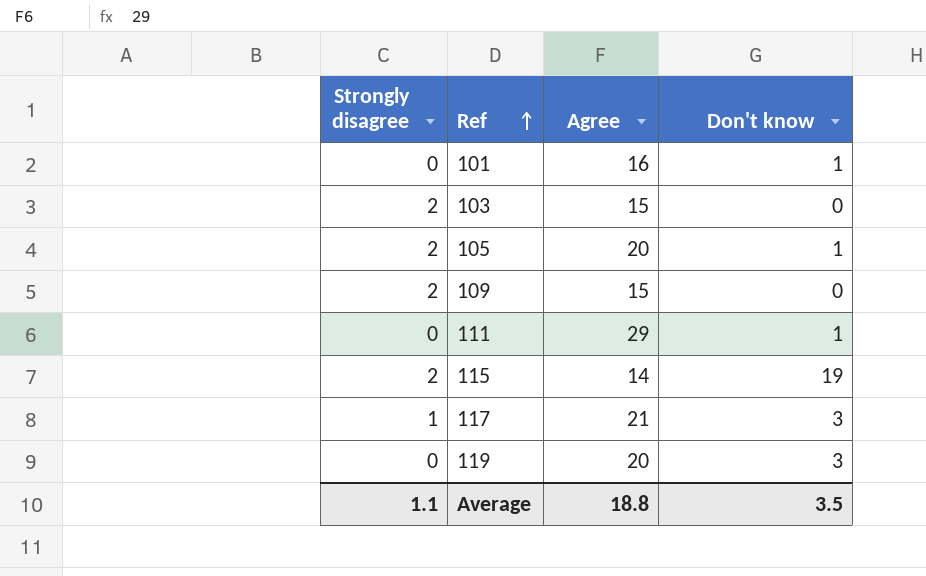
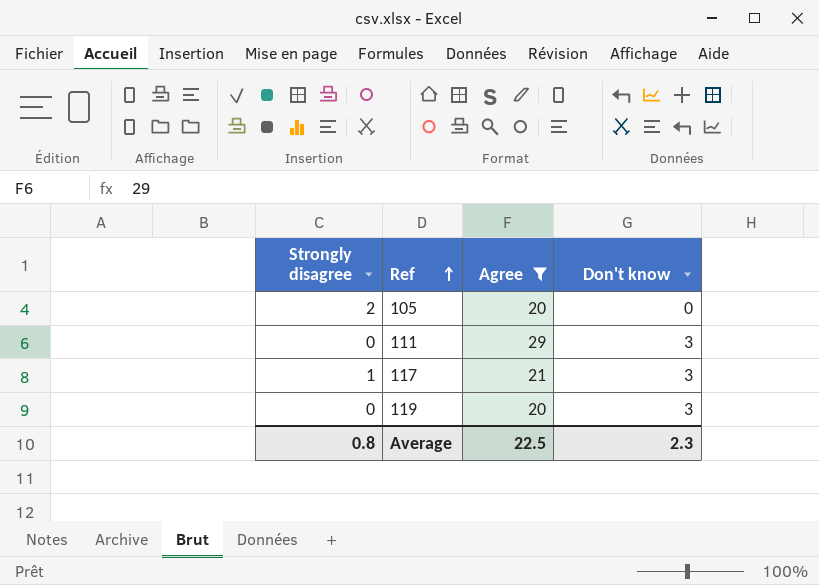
filter: none -> Agree >= 20
105 | Don't know: 1 -> 0
111 | Don't know: 1 -> 3
Average | Strongly disagree: 1.1 -> 0.8
Average | Agree: 18.8 -> 22.5
Average | Don't know: 3.5 -> 2.3

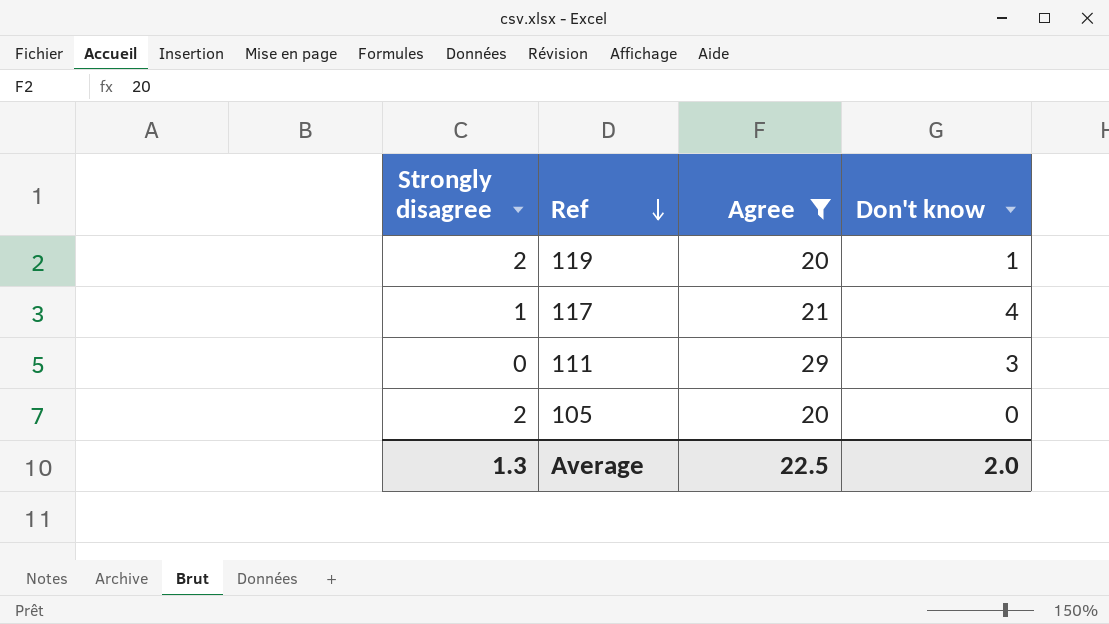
row order: Ref ascending -> Ref descending
119 | Strongly disagree: 0 -> 2
119 | Don't know: 3 -> 1
117 | Don't know: 3 -> 4
Average | Strongly disagree: 0.8 -> 1.3
Average | Don't know: 2.3 -> 2.0

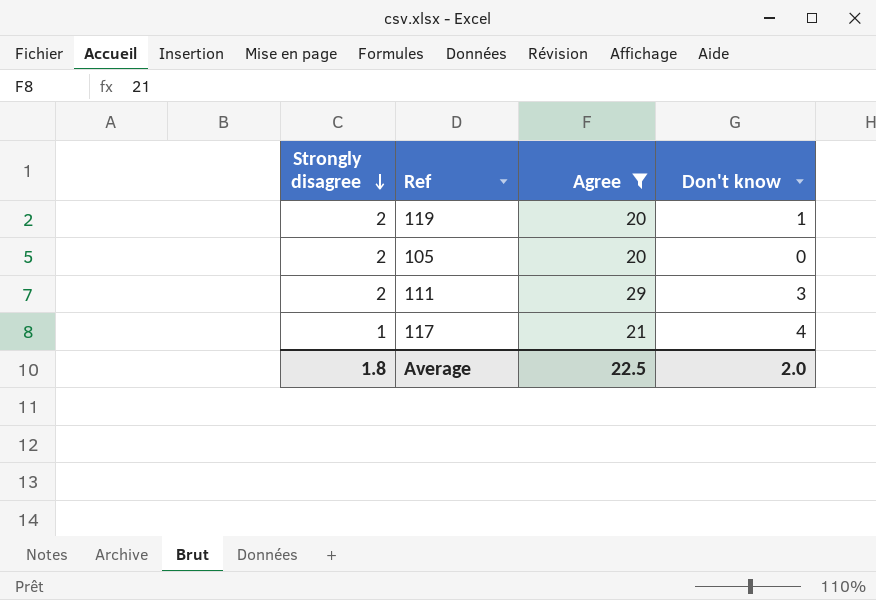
row order: Ref descending -> Strongly disagree descending
111 | Strongly disagree: 0 -> 2
Average | Strongly disagree: 1.3 -> 1.8

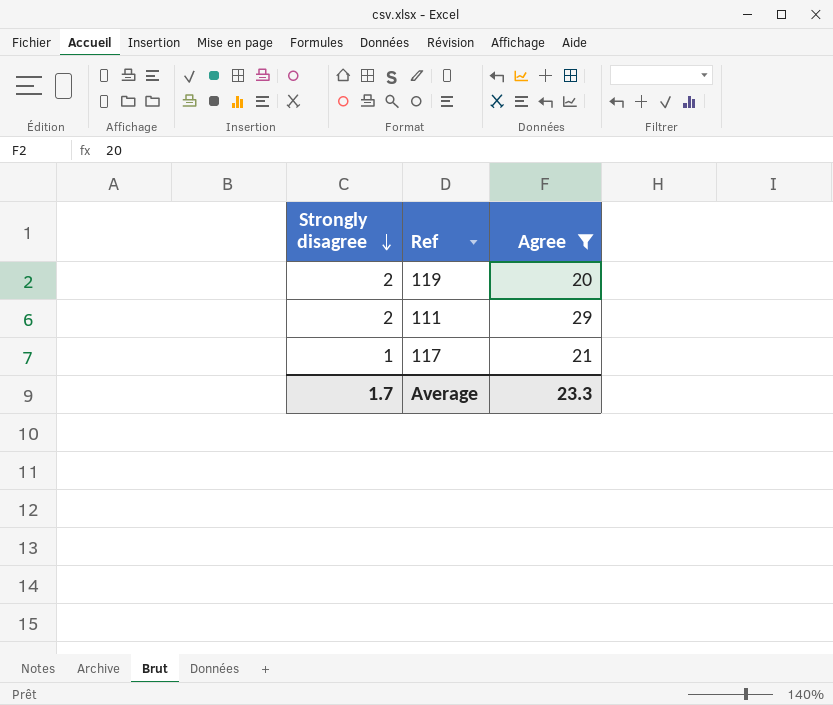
column Don't know | position: 4 -> none
row 105: 2 | 20 | 0 -> none
Average | Strongly disagree: 1.8 -> 1.7
Average | Agree: 22.5 -> 23.3

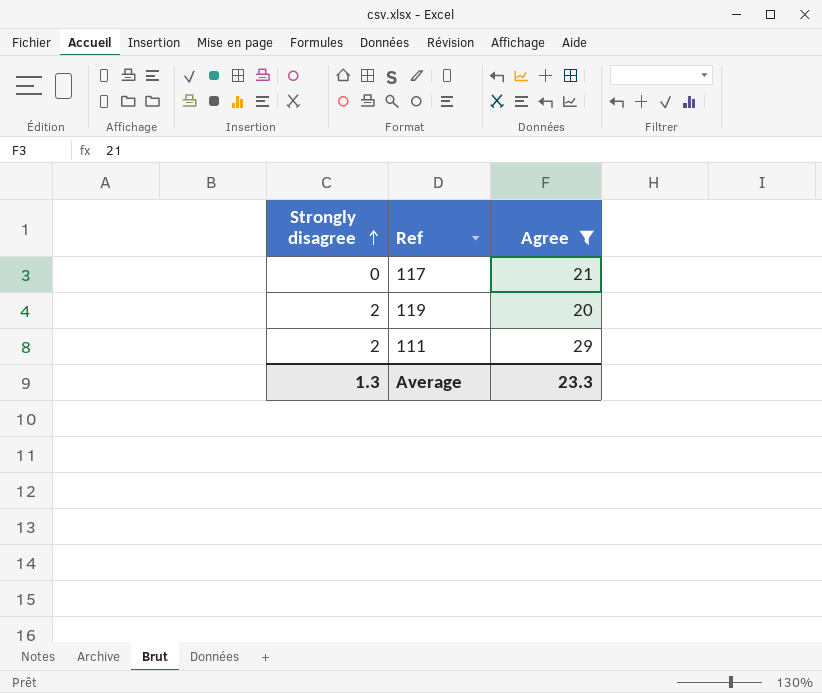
row order: Strongly disagree descending -> Strongly disagree ascending
117 | Strongly disagree: 1 -> 0
Average | Strongly disagree: 1.7 -> 1.3

